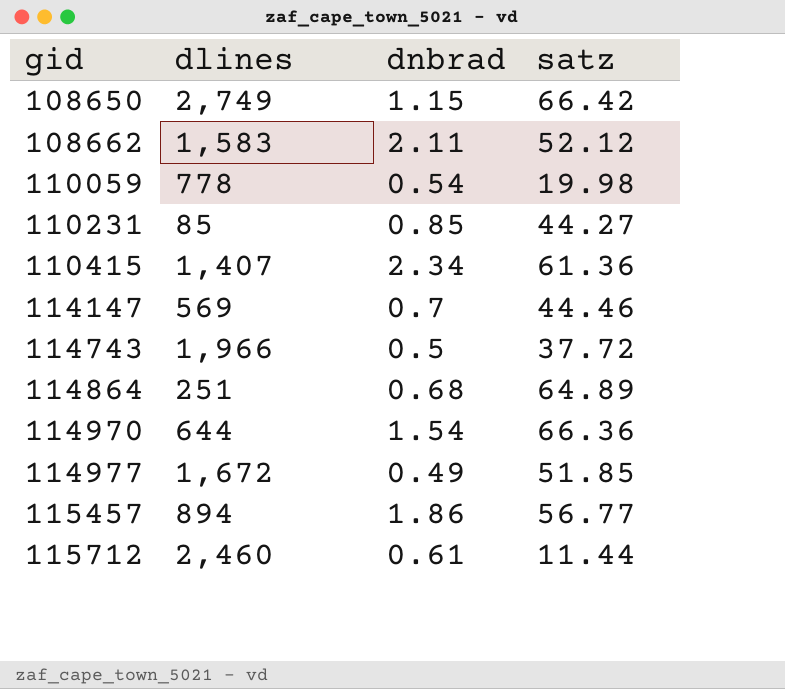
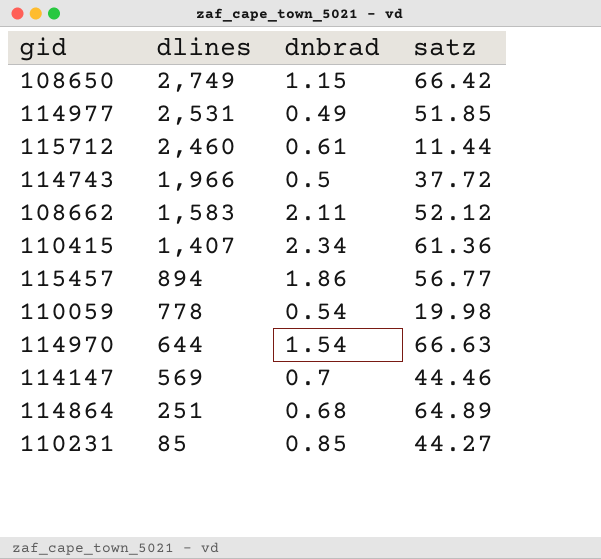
row order: gid ascending -> dlines descending
114977 | dlines: 1,672 -> 2,531
114970 | satz: 66.36 -> 66.63

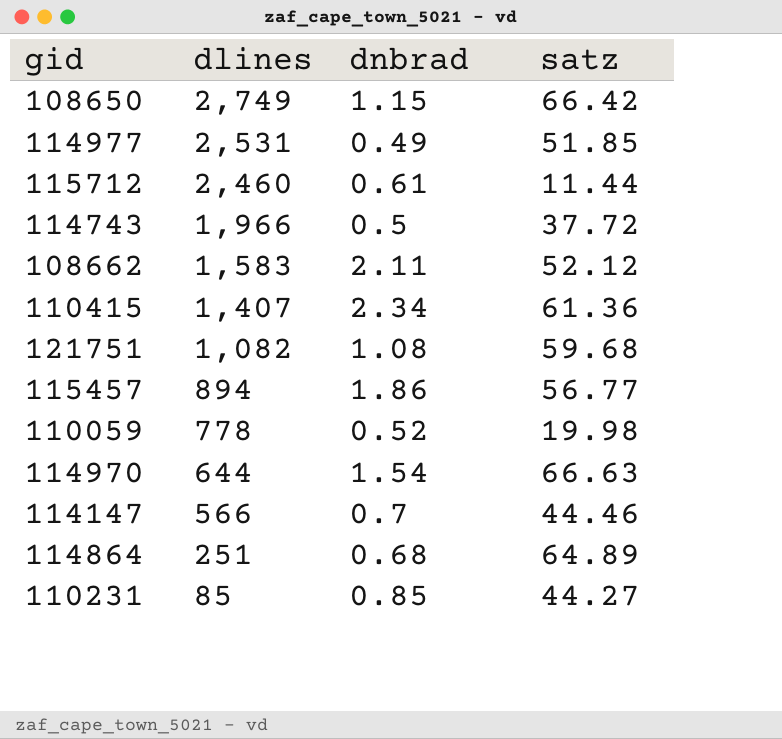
row 121751: none -> 1,082 | 1.08 | 59.68
110059 | dnbrad: 0.54 -> 0.52
114147 | dlines: 569 -> 566

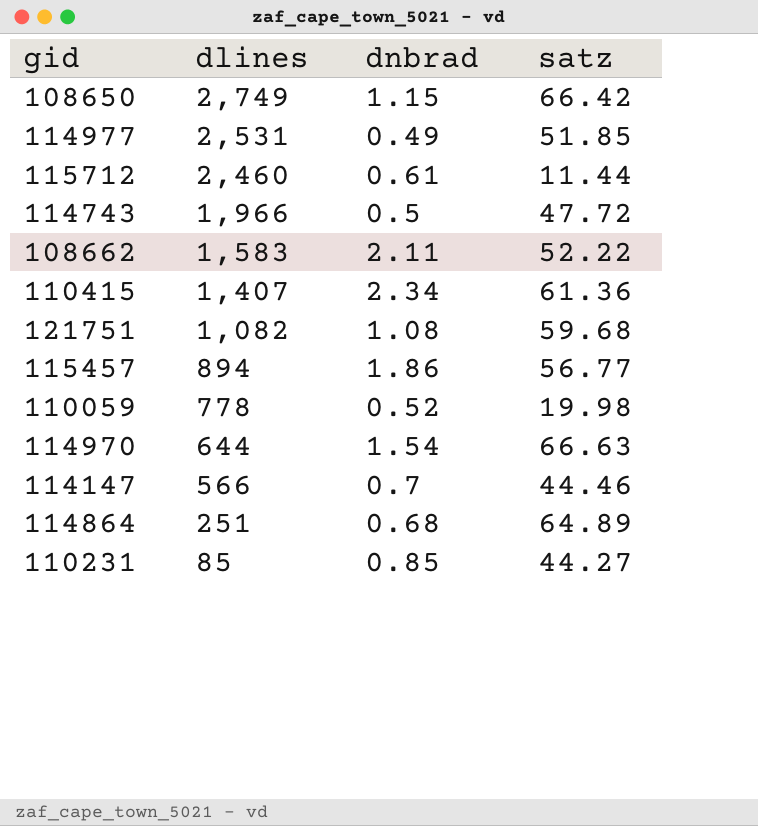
114743 | satz: 37.72 -> 47.72
108662 | satz: 52.12 -> 52.22

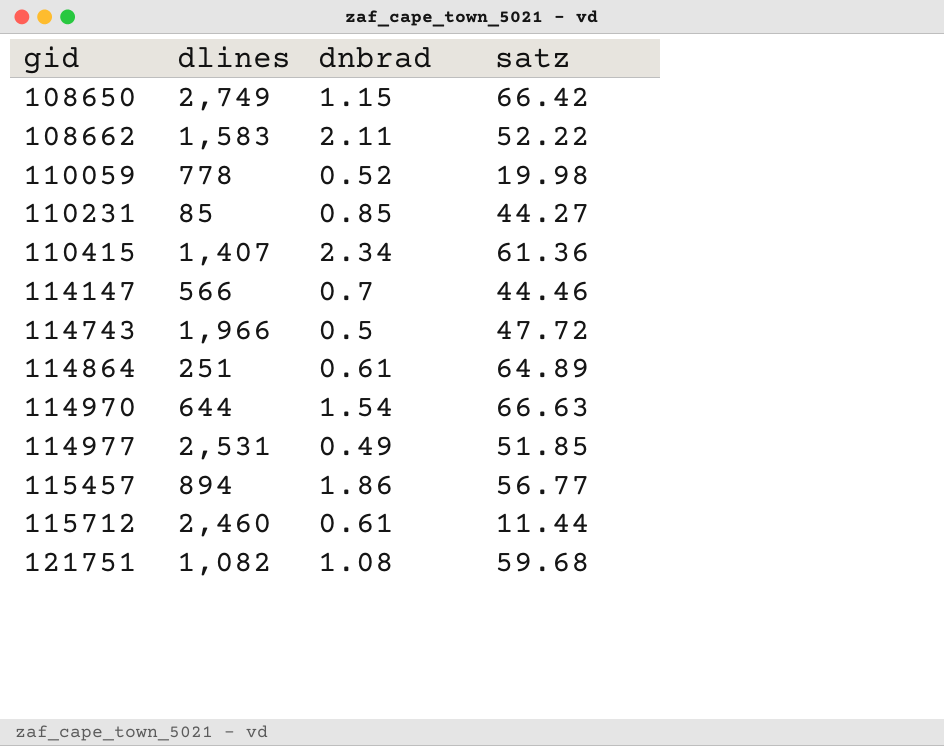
row order: dlines descending -> gid ascending
114864 | dnbrad: 0.68 -> 0.61

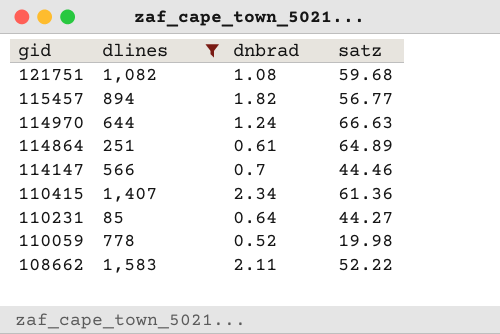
filter: none -> dlines <= 1,583
row order: gid ascending -> gid descending
115457 | dnbrad: 1.86 -> 1.82
114970 | dnbrad: 1.54 -> 1.24
110231 | dnbrad: 0.85 -> 0.64

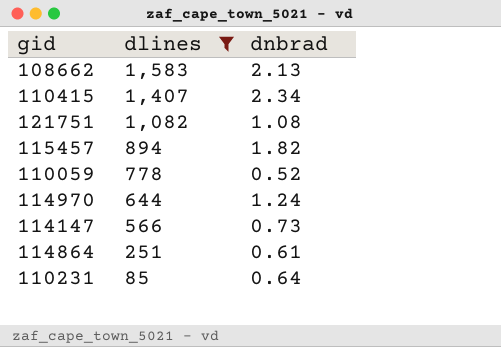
row order: gid descending -> dlines descending
column satz | position: 4 -> none
108662 | dnbrad: 2.11 -> 2.13
114147 | dnbrad: 0.7 -> 0.73

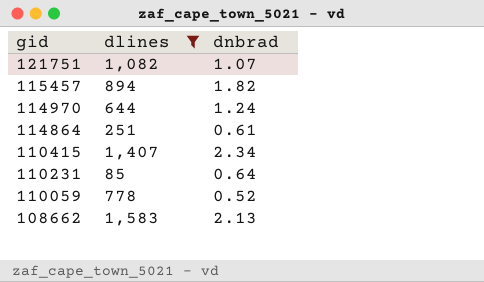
row order: dlines descending -> gid descending
row 114147: 566 | 0.73 -> none
121751 | dnbrad: 1.08 -> 1.07

